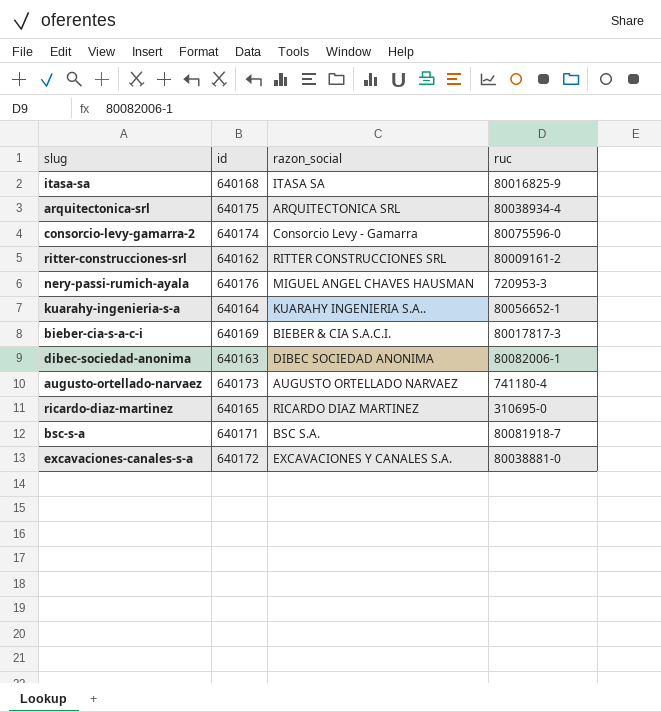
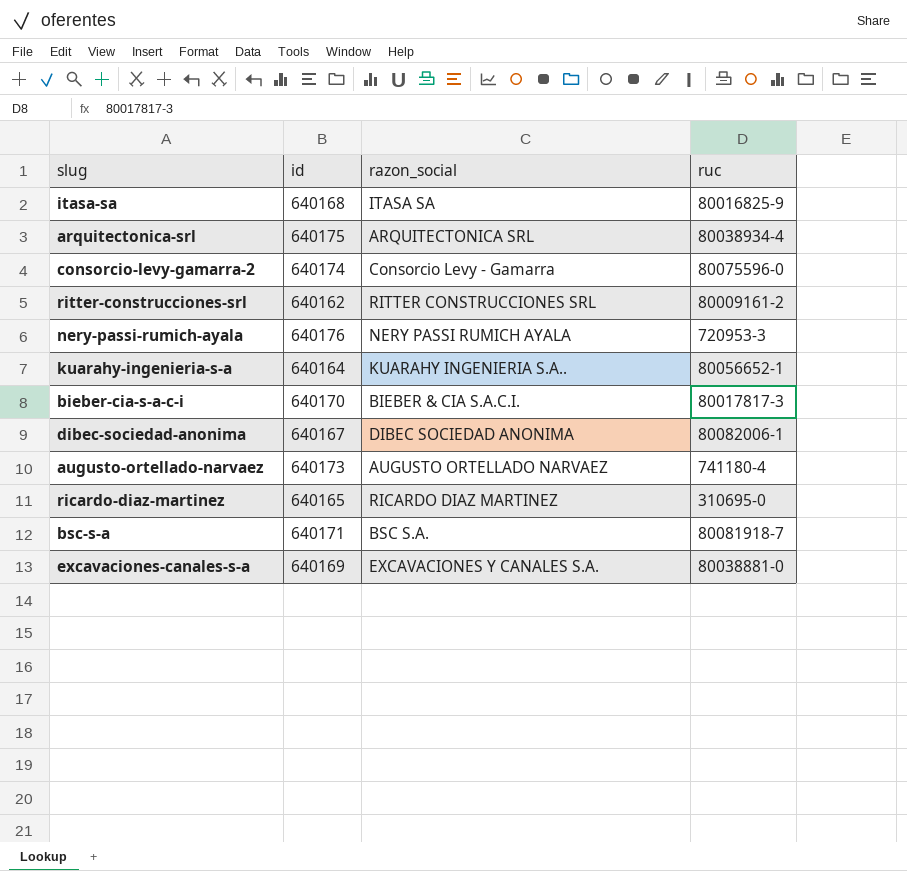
nery-passi-rumich-ayala | razon_social: MIGUEL ANGEL CHAVES HAUSMAN -> NERY PASSI RUMICH AYALA
bieber-cia-s-a-c-i | id: 640169 -> 640170
dibec-sociedad-anonima | id: 640163 -> 640167
excavaciones-canales-s-a | id: 640172 -> 640169

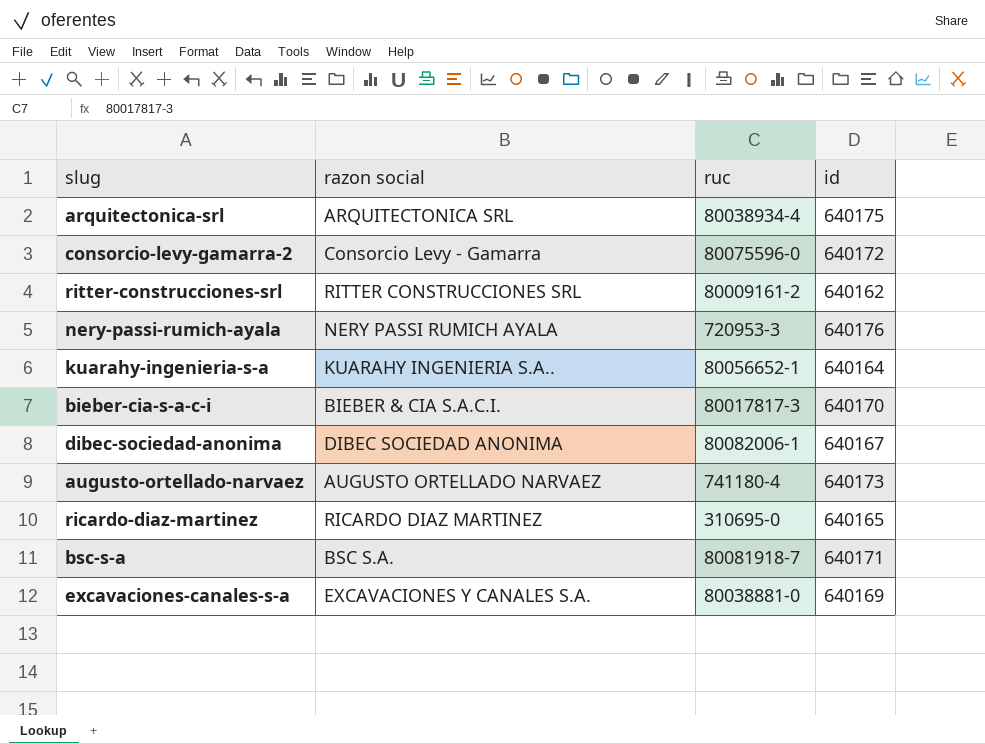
column name: razon_social -> razon social
column id | position: 2 -> 4
row itasa-sa: 640168 | ITASA SA | 80016825-9 -> none
consorcio-levy-gamarra-2 | id: 640174 -> 640172

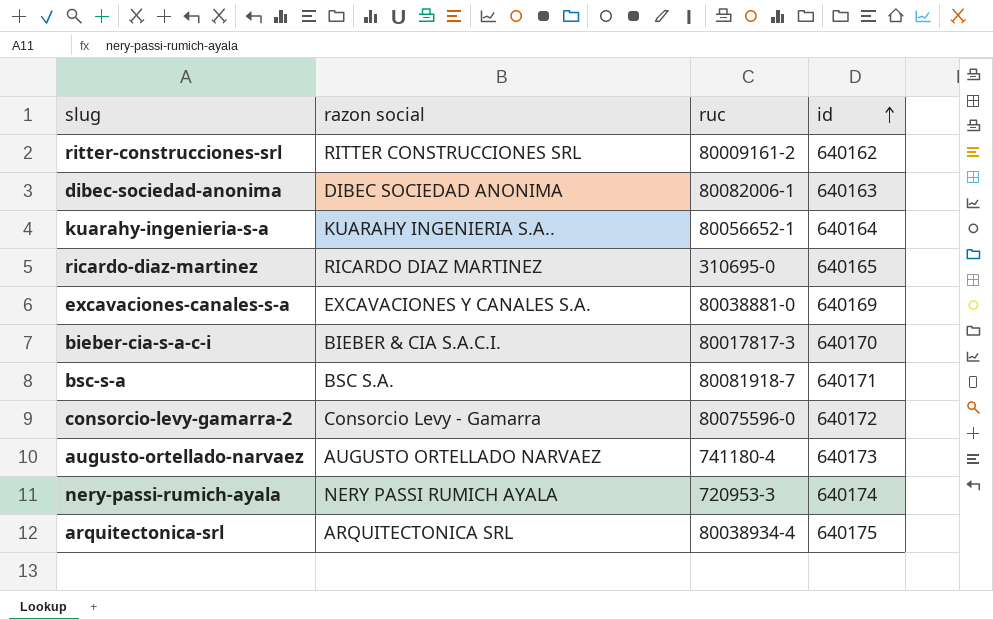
row order: none -> id ascending
dibec-sociedad-anonima | id: 640167 -> 640163
nery-passi-rumich-ayala | id: 640176 -> 640174

